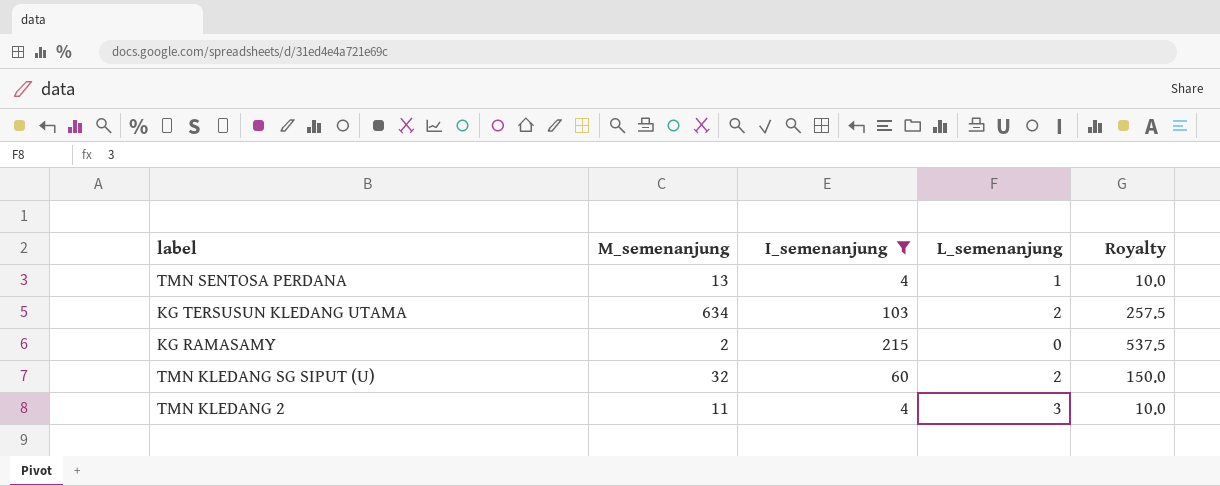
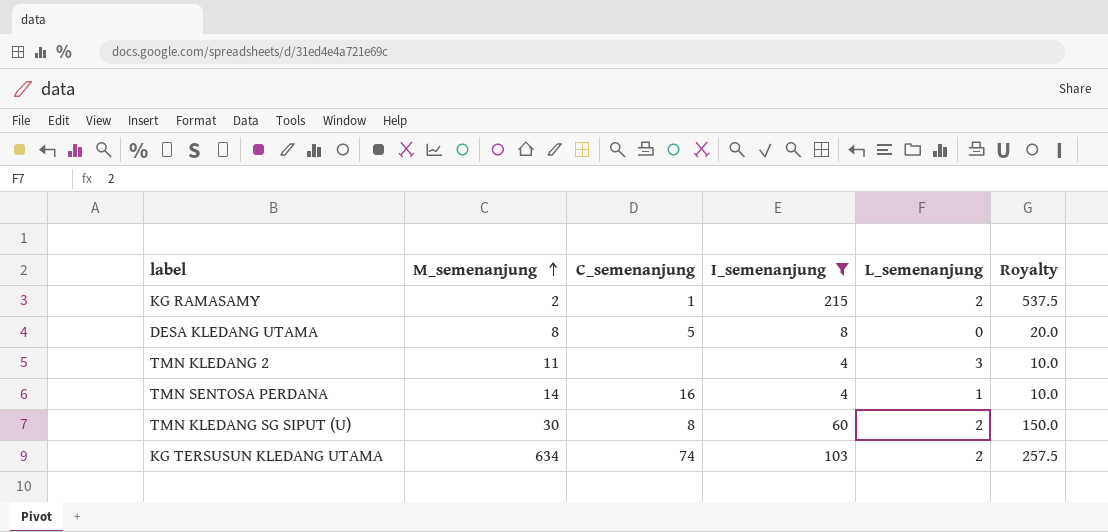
row order: none -> M_semenanjung ascending
column C_semenanjung | position: none -> 3
KG RAMASAMY | L_semenanjung: 0 -> 2
row DESA KLEDANG UTAMA: none -> 8 | 5 | 8 | 0 | 20.0
TMN SENTOSA PERDANA | M_semenanjung: 13 -> 14
TMN KLEDANG SG SIPUT (U) | M_semenanjung: 32 -> 30

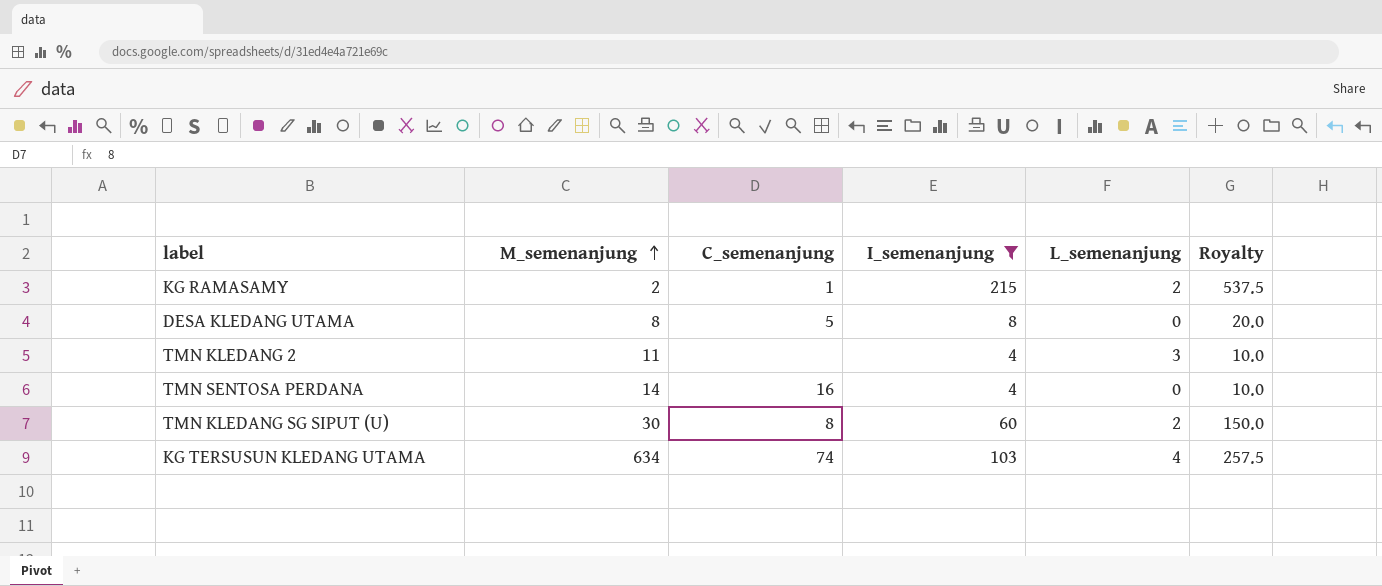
TMN SENTOSA PERDANA | L_semenanjung: 1 -> 0
KG TERSUSUN KLEDANG UTAMA | L_semenanjung: 2 -> 4

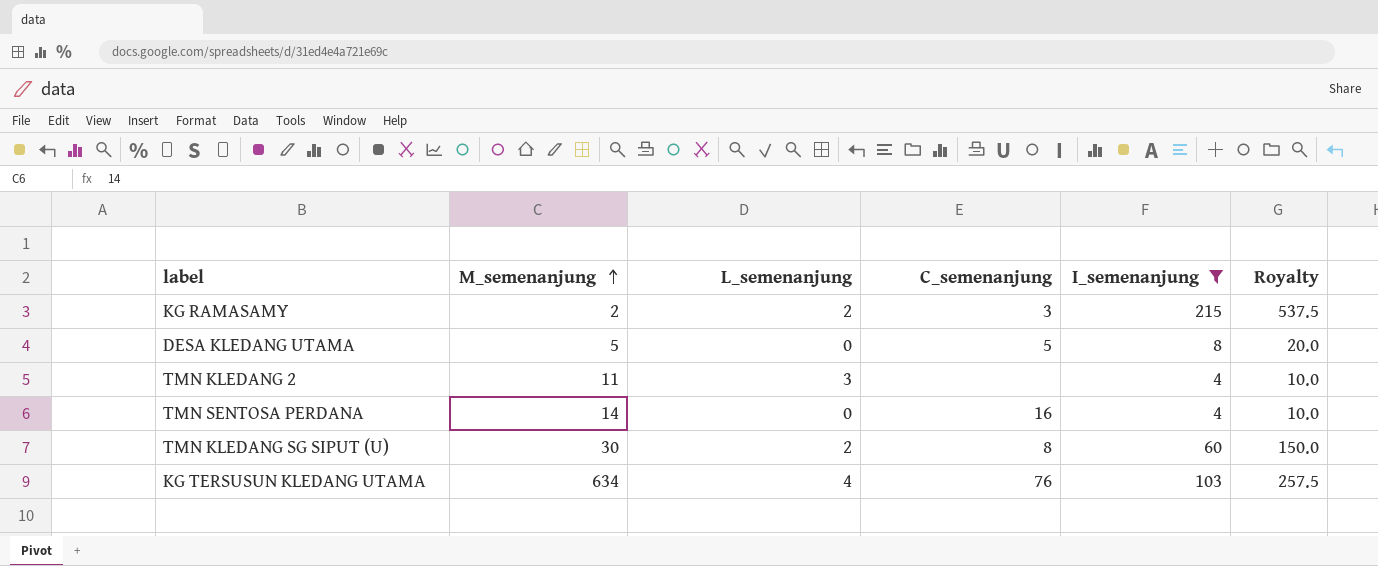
column L_semenanjung | position: 5 -> 3
KG RAMASAMY | C_semenanjung: 1 -> 3
DESA KLEDANG UTAMA | M_semenanjung: 8 -> 5
KG TERSUSUN KLEDANG UTAMA | C_semenanjung: 74 -> 76

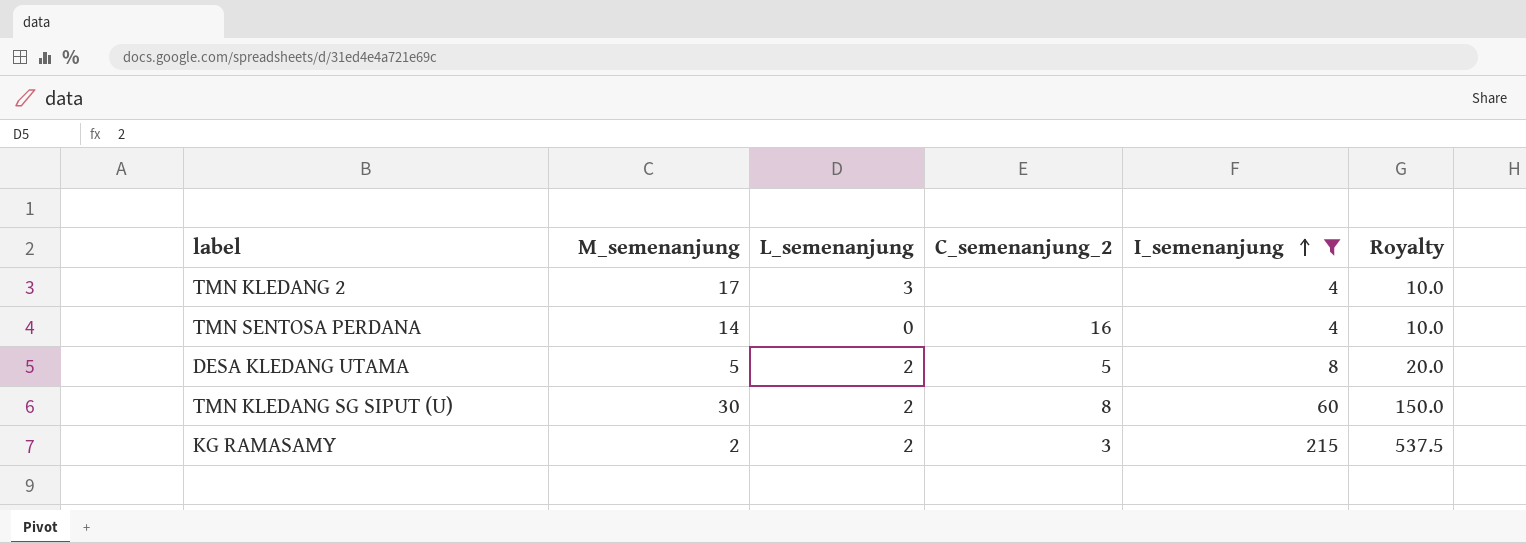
row order: M_semenanjung ascending -> I_semenanjung ascending
column name: C_semenanjung -> C_semenanjung_2
row KG TERSUSUN KLEDANG UTAMA: 634 | 4 | 76 | 103 | 257.5 -> none
TMN KLEDANG 2 | M_semenanjung: 11 -> 17
DESA KLEDANG UTAMA | L_semenanjung: 0 -> 2

